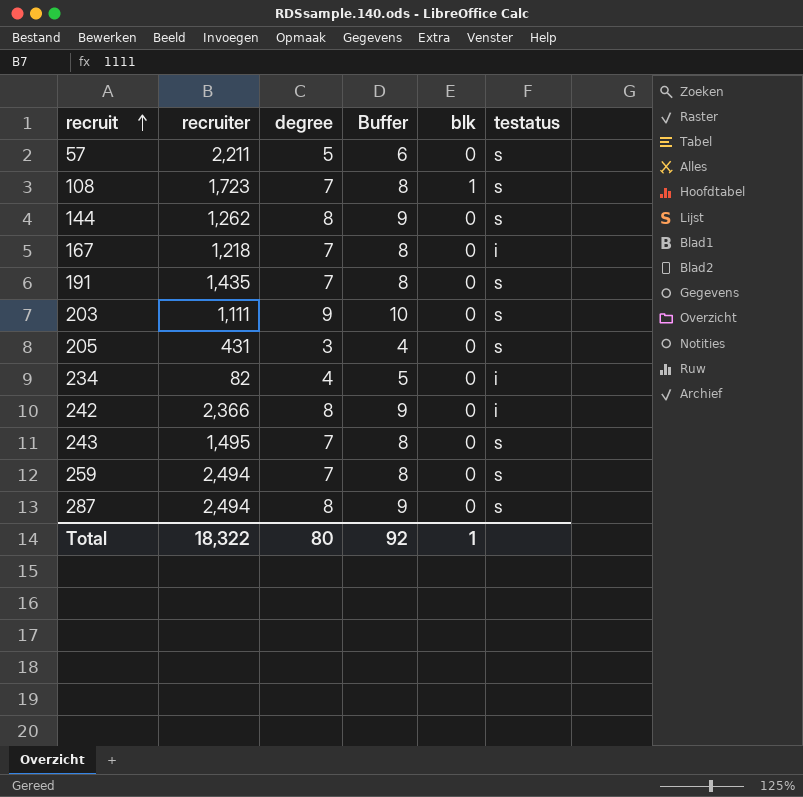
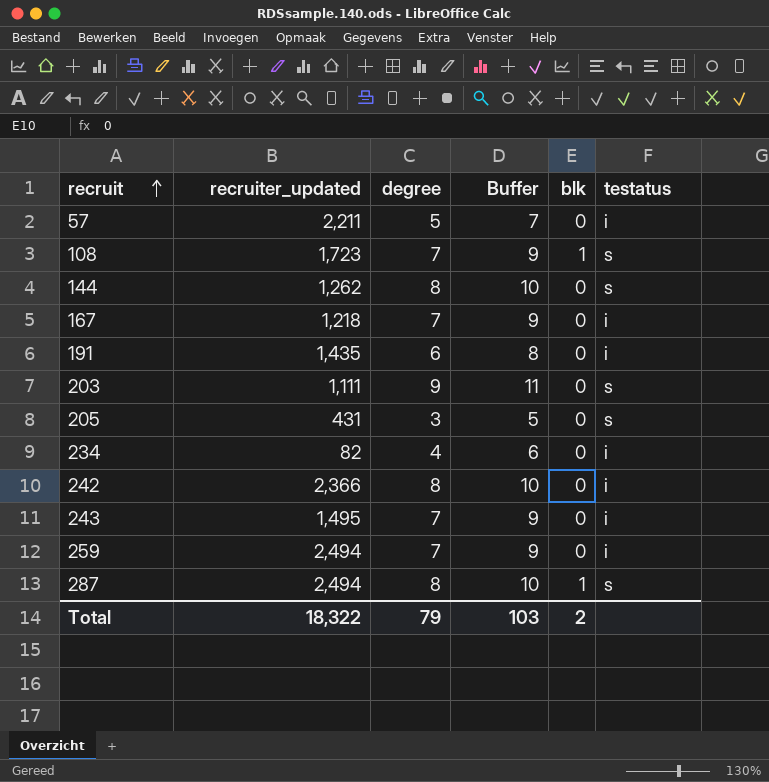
column name: recruiter -> recruiter_updated
column Buffer | formula: [degree] + 1 -> [degree] + 2
57 | testatus: s -> i
191 | degree: 7 -> 6
191 | testatus: s -> i
243 | testatus: s -> i
259 | testatus: s -> i
287 | blk: 0 -> 1
Total | degree: 80 -> 79
Total | Buffer: 92 -> 103
Total | blk: 1 -> 2

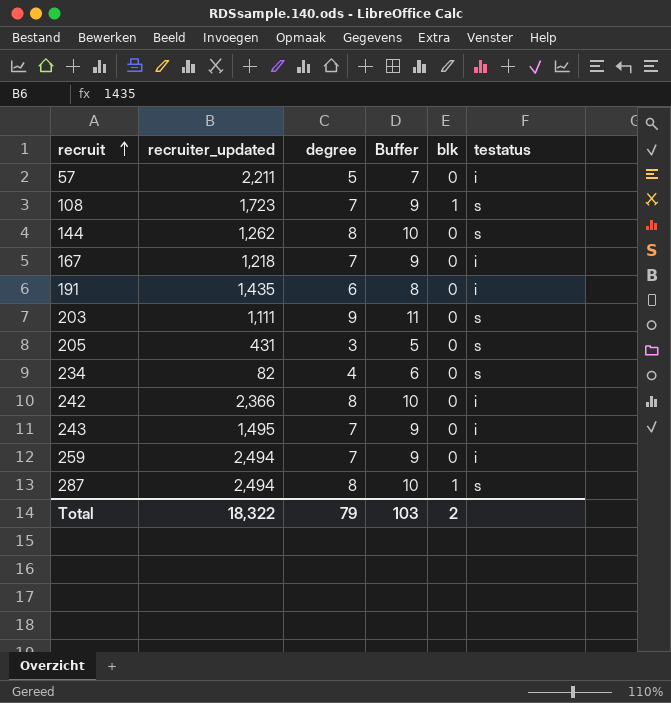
234 | testatus: i -> s

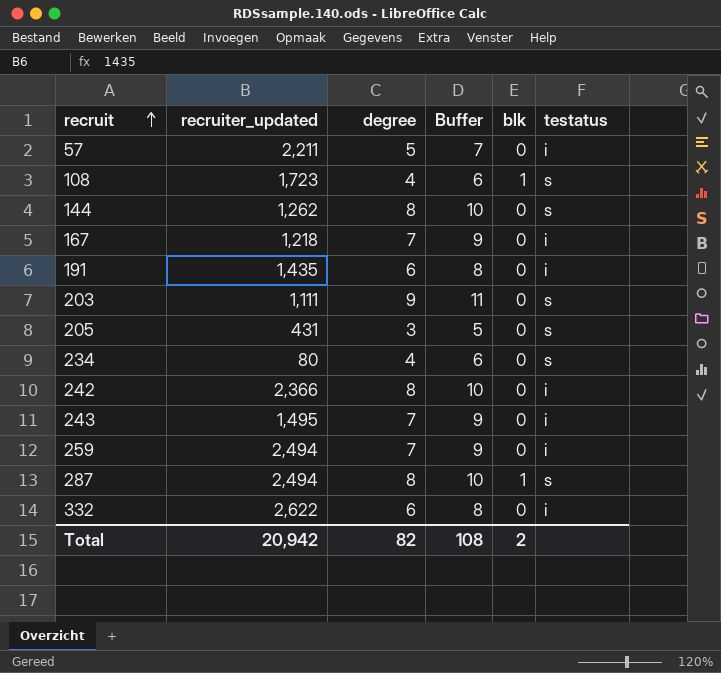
108 | degree: 7 -> 4
108 | Buffer: 9 -> 6
234 | recruiter_updated: 82 -> 80
row 332: none -> 2,622 | 6 | 8 | 0 | i
Total | recruiter_updated: 18,322 -> 20,942
Total | degree: 79 -> 82
Total | Buffer: 103 -> 108

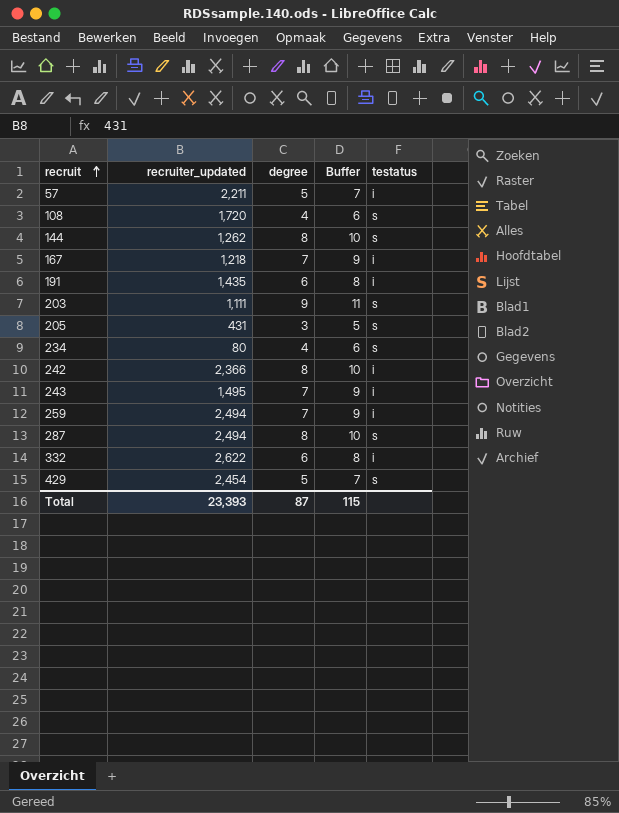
column blk | position: 5 -> none
108 | recruiter_updated: 1,723 -> 1,720
row 429: none -> 2,454 | 5 | 7 | s
Total | recruiter_updated: 20,942 -> 23,393
Total | degree: 82 -> 87
Total | Buffer: 108 -> 115

